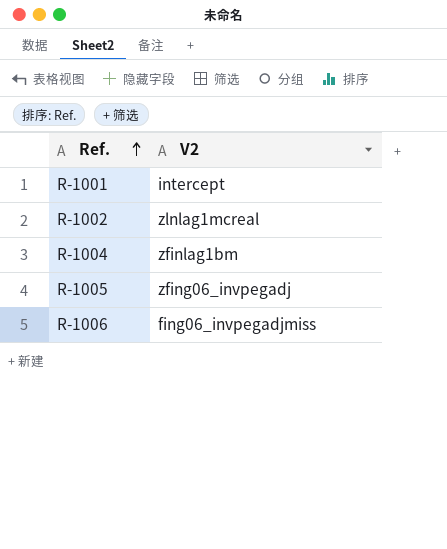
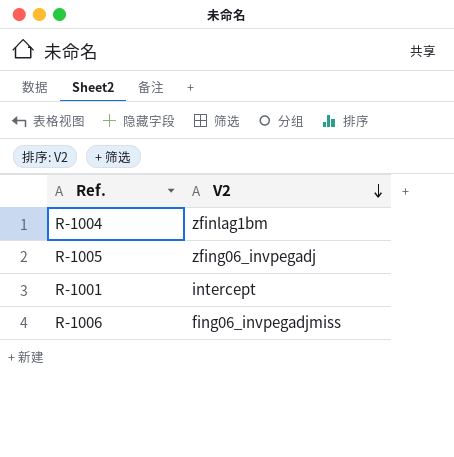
row order: Ref. ascending -> V2 descending
row R-1002: zlnlag1mcreal -> none

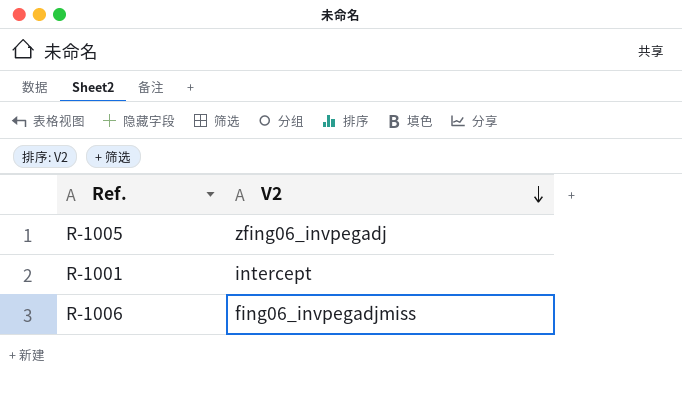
row R-1004: zfinlag1bm -> none

